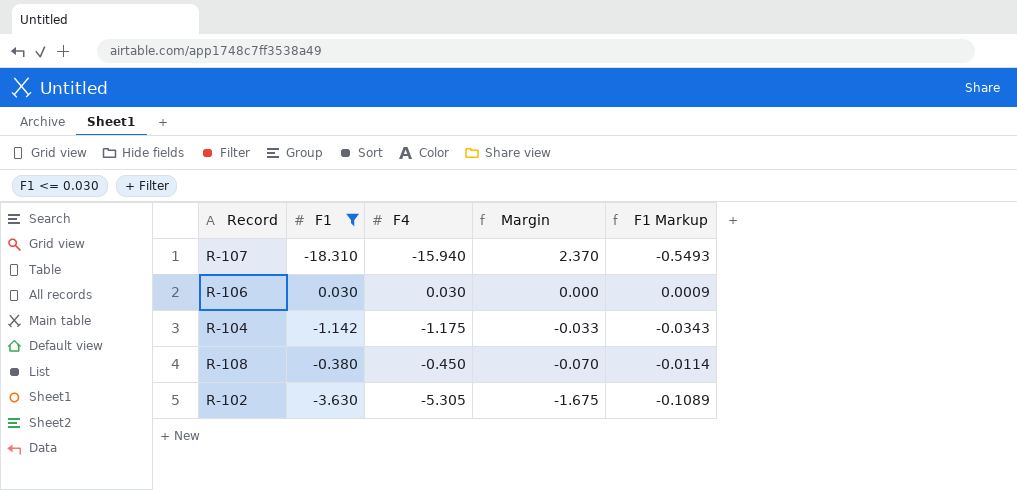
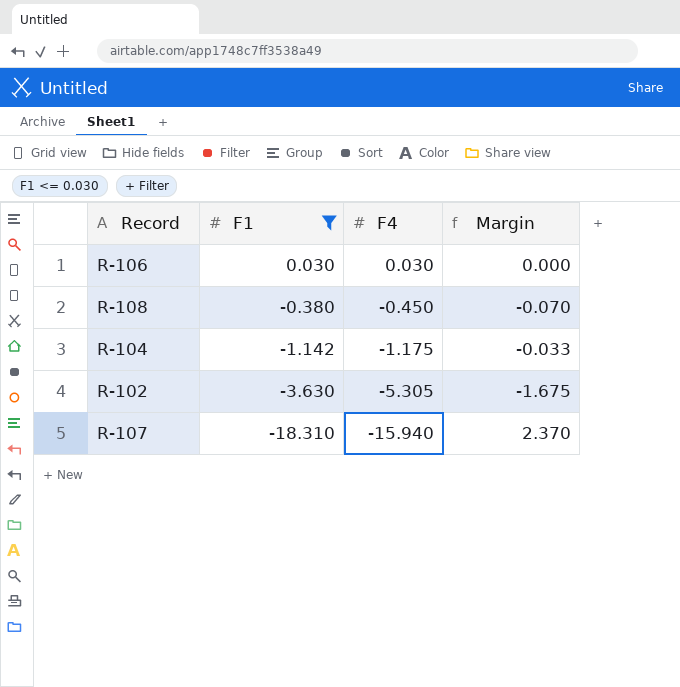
row order: Margin descending -> F1 descending
column F1 Markup | formula: [F1] * 0.03 -> none

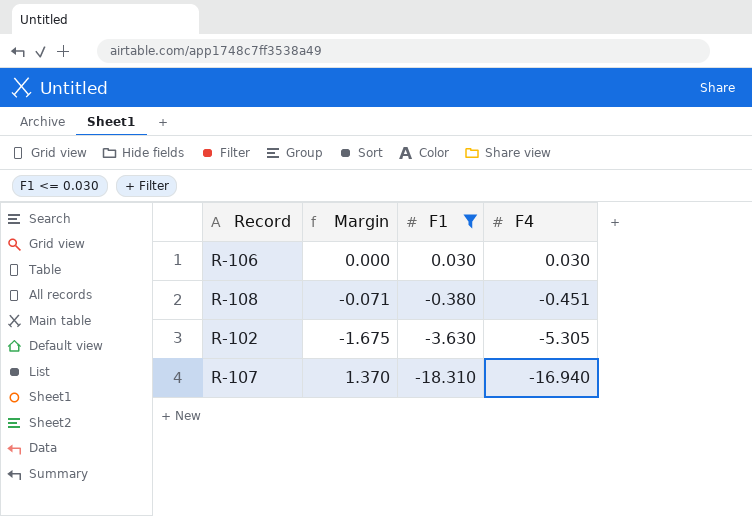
column Margin | position: 4 -> 2
row R-104: -1.142 | -1.175 | -0.033 -> none
R-108 | Margin: -0.070 -> -0.071
R-108 | F4: -0.450 -> -0.451
R-107 | Margin: 2.370 -> 1.370
R-107 | F4: -15.940 -> -16.940

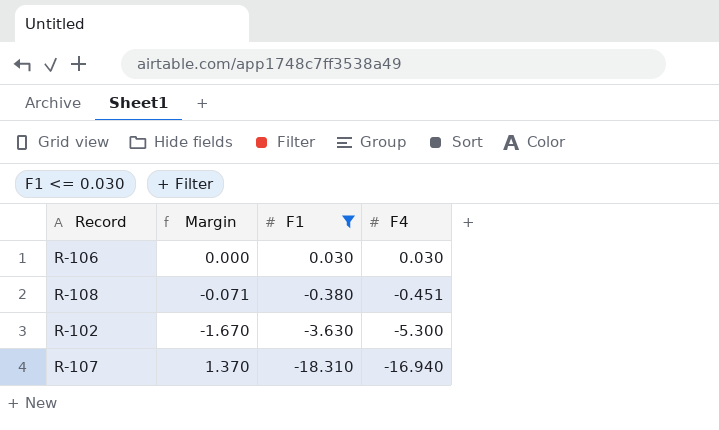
R-102 | Margin: -1.675 -> -1.670
R-102 | F4: -5.305 -> -5.300

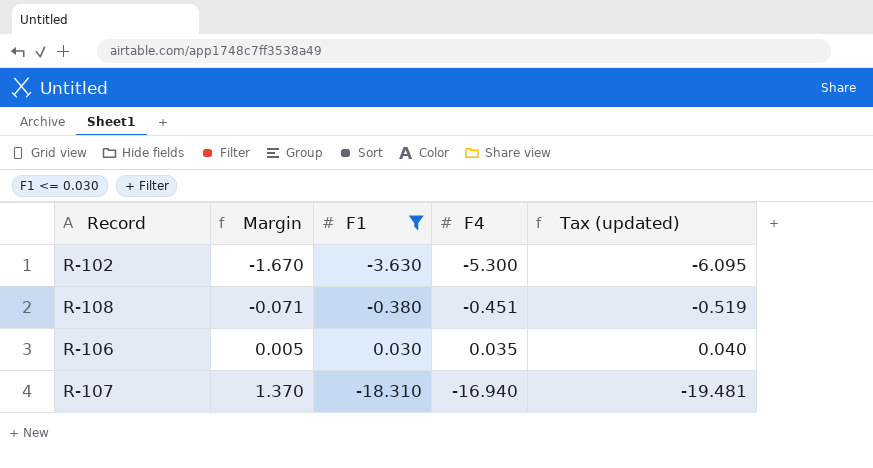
row order: F1 descending -> Margin ascending
column Tax (updated) | formula: none -> [F4] * 1.15
R-106 | Margin: 0.000 -> 0.005
R-106 | F4: 0.030 -> 0.035

